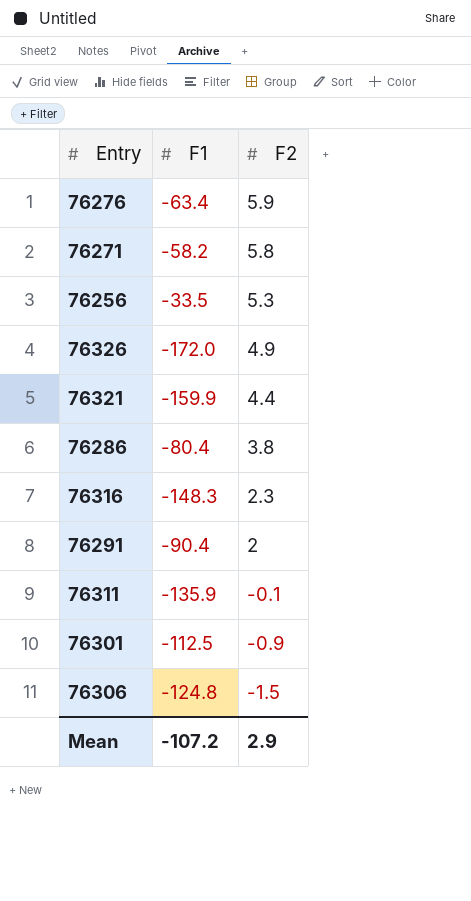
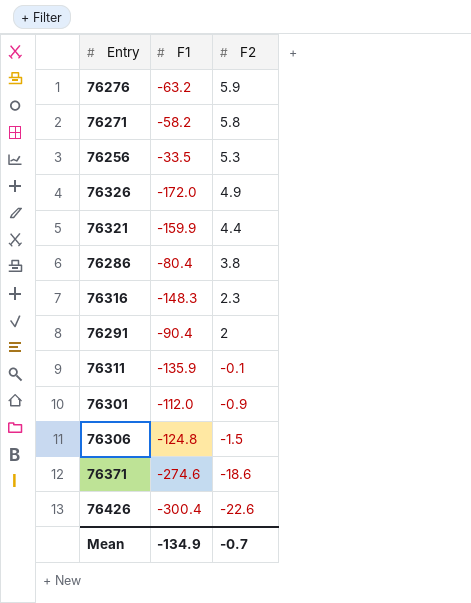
76276 | F1: -63.4 -> -63.2
76301 | F1: -112.5 -> -112.0
row 76371: none -> -274.6 | -18.6
row 76426: none -> -300.4 | -22.6
Mean | F1: -107.2 -> -134.9
Mean | F2: 2.9 -> -0.7

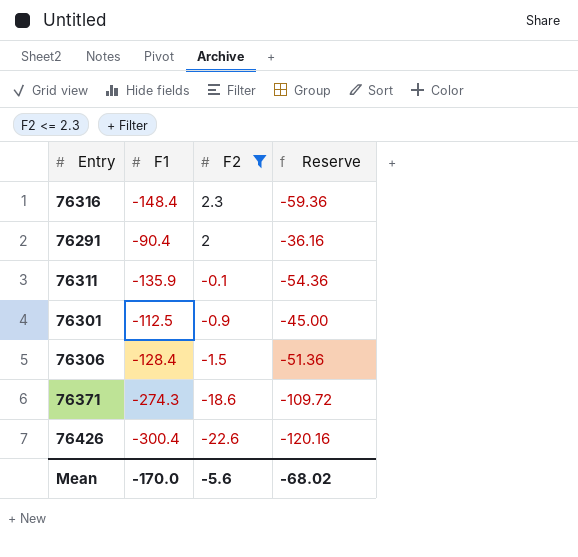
filter: none -> F2 <= 2.3
column Reserve | formula: none -> [F1] * 0.4
76316 | F1: -148.3 -> -148.4
76301 | F1: -112.0 -> -112.5
76306 | F1: -124.8 -> -128.4
76371 | F1: -274.6 -> -274.3
Mean | F1: -134.9 -> -170.0
Mean | F2: -0.7 -> -5.6

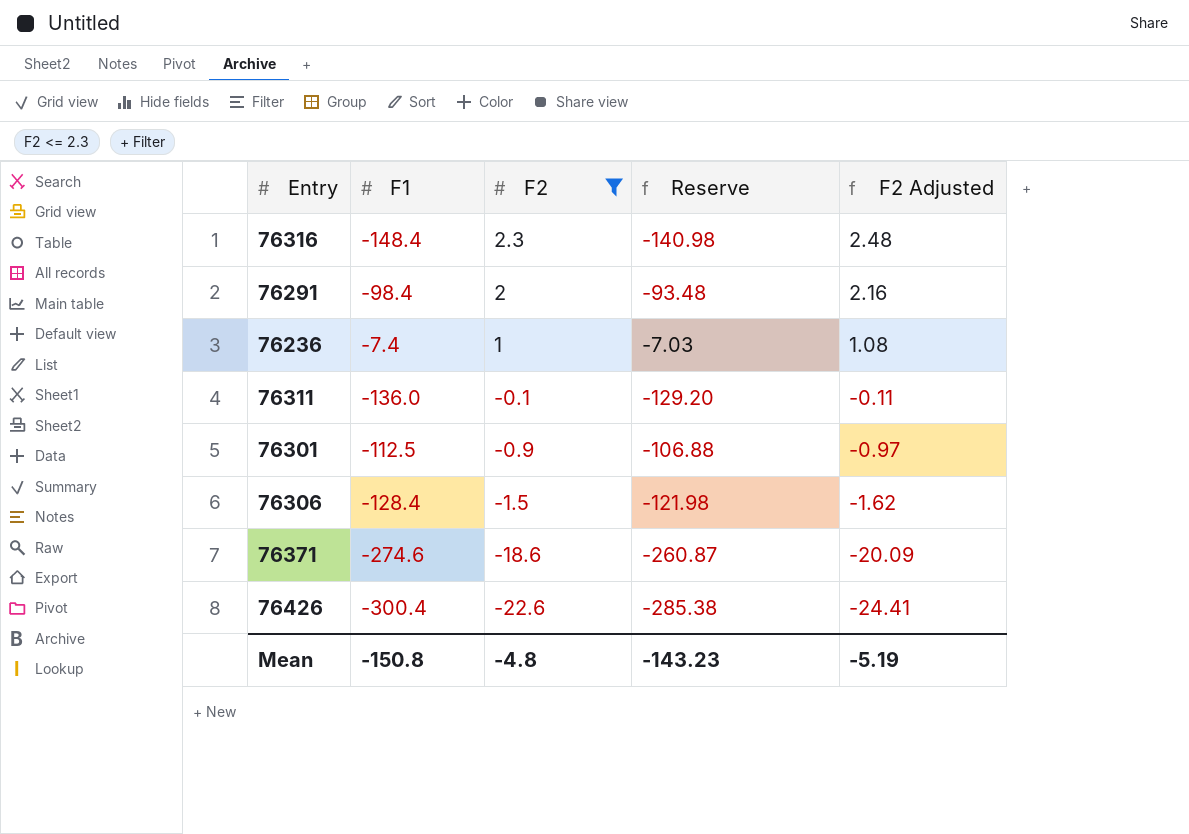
column Reserve | formula: [F1] * 0.4 -> [F1] * 0.95
column F2 Adjusted | formula: none -> [F2] * 1.08
76291 | F1: -90.4 -> -98.4
row 76236: none -> -7.4 | 1 | -7.03 | 1.08
76311 | F1: -135.9 -> -136.0
76371 | F1: -274.3 -> -274.6
Mean | F1: -170.0 -> -150.8
Mean | F2: -5.6 -> -4.8
Mean | Reserve: -68.02 -> -143.23

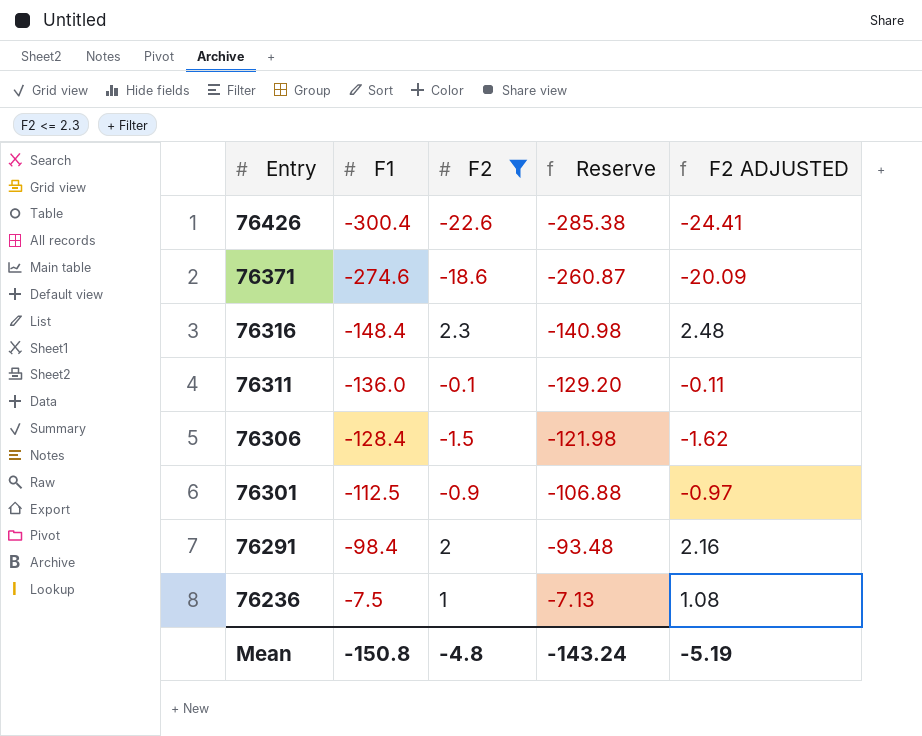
row order: F2 descending -> Entry descending
column name: F2 Adjusted -> F2 ADJUSTED
76236 | F1: -7.4 -> -7.5
76236 | Reserve: -7.03 -> -7.13
Mean | Reserve: -143.23 -> -143.24

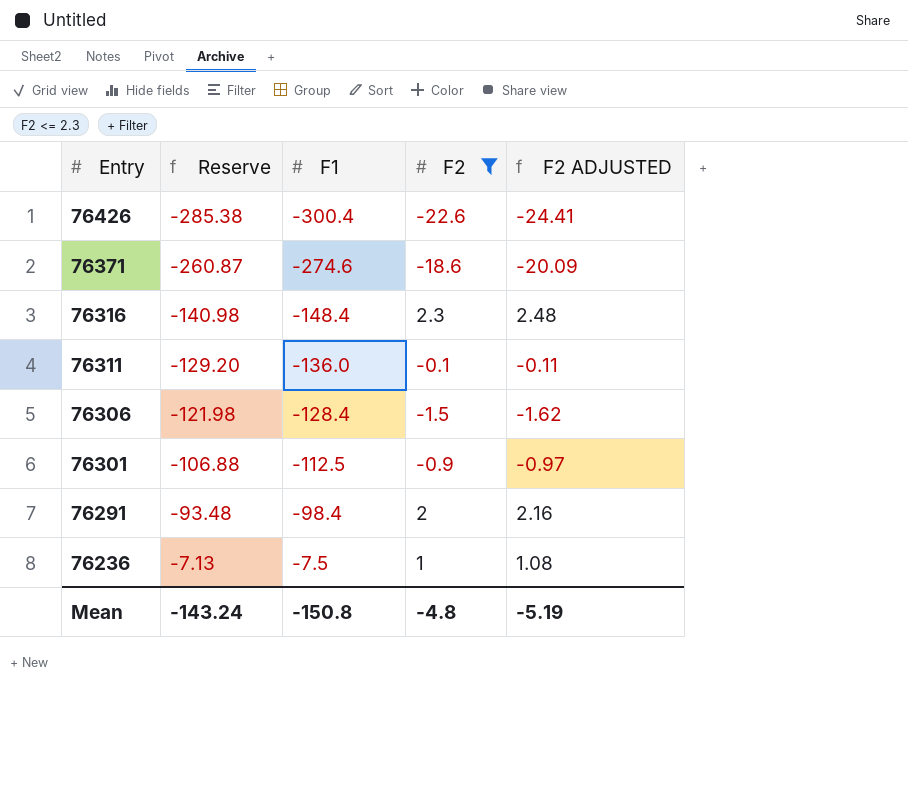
column Reserve | position: 4 -> 2

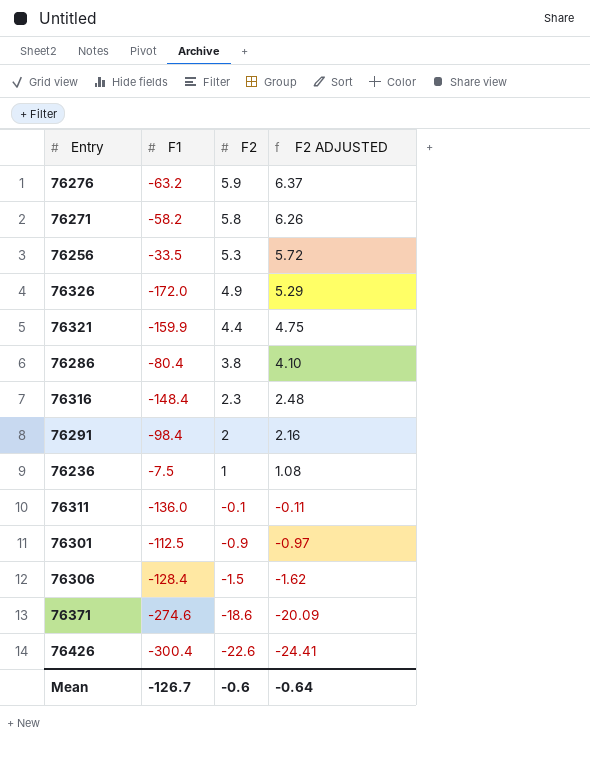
filter: F2 <= 2.3 -> none
row order: Entry descending -> F2 descending
column Reserve | formula: [F1] * 0.95 -> none
Mean | F1: -150.8 -> -126.7
Mean | F2: -4.8 -> -0.6
Mean | F2 ADJUSTED: -5.19 -> -0.64

